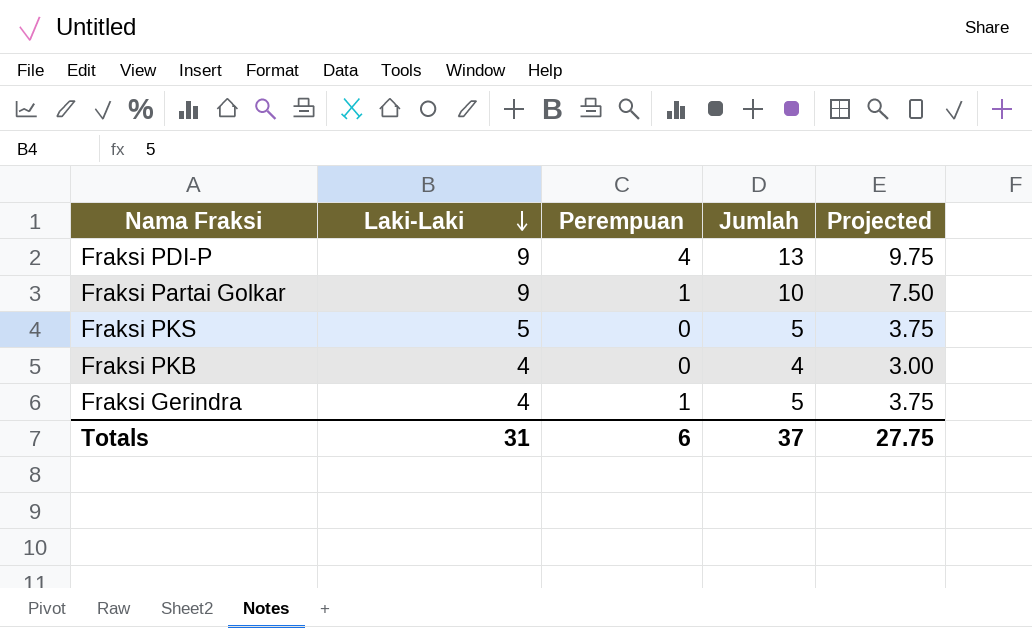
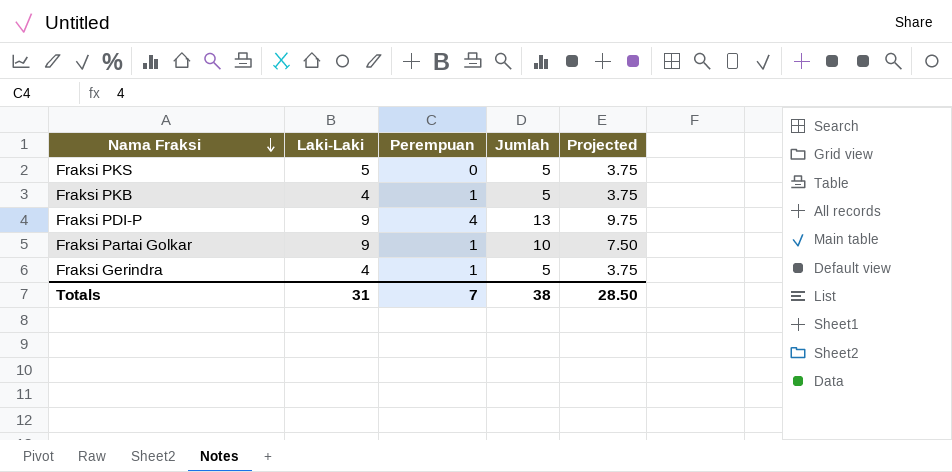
row order: Laki-Laki descending -> Nama Fraksi descending
Fraksi PKB | Perempuan: 0 -> 1
Fraksi PKB | Jumlah: 4 -> 5
Fraksi PKB | Projected: 3.00 -> 3.75
Totals | Perempuan: 6 -> 7
Totals | Jumlah: 37 -> 38
Totals | Projected: 27.75 -> 28.50

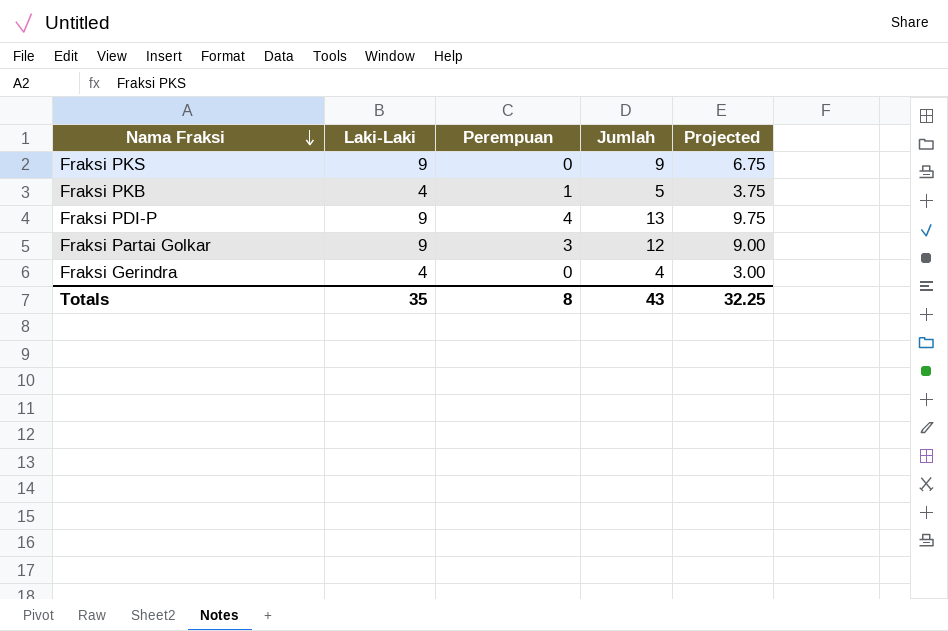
Fraksi PKS | Laki-Laki: 5 -> 9
Fraksi PKS | Jumlah: 5 -> 9
Fraksi PKS | Projected: 3.75 -> 6.75
Fraksi Partai Golkar | Perempuan: 1 -> 3
Fraksi Partai Golkar | Jumlah: 10 -> 12
Fraksi Partai Golkar | Projected: 7.50 -> 9.00
Fraksi Gerindra | Perempuan: 1 -> 0
Fraksi Gerindra | Jumlah: 5 -> 4
Fraksi Gerindra | Projected: 3.75 -> 3.00
Totals | Laki-Laki: 31 -> 35
Totals | Perempuan: 7 -> 8
Totals | Jumlah: 38 -> 43
Totals | Projected: 28.50 -> 32.25

